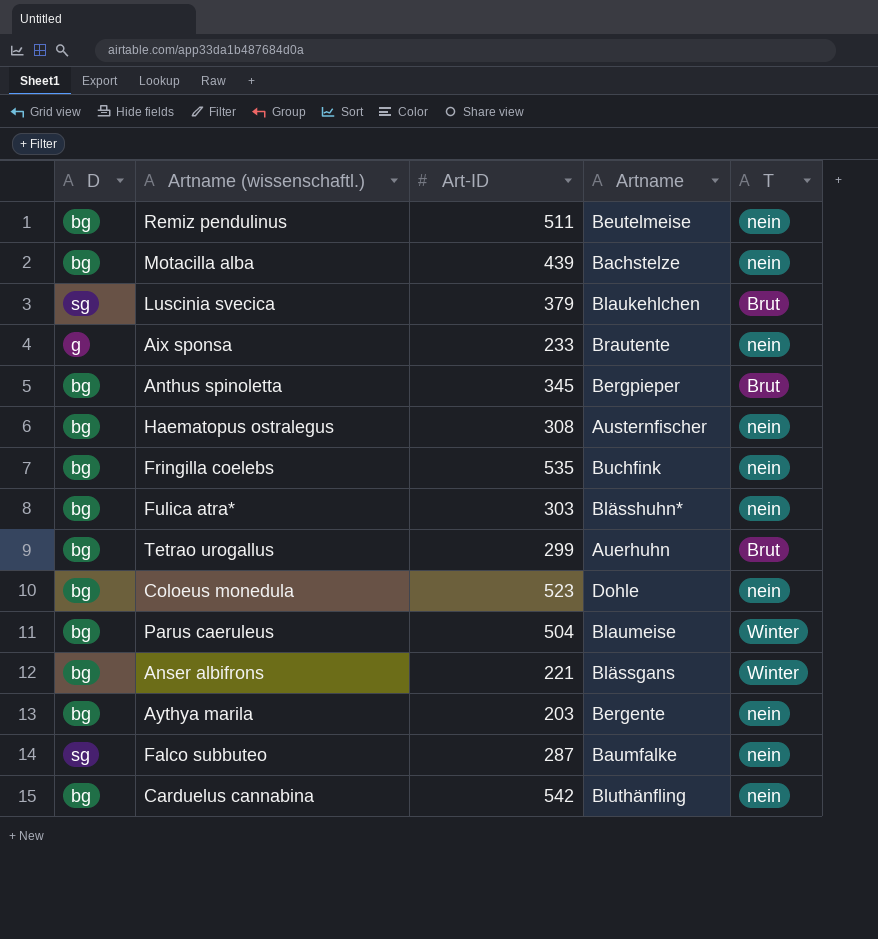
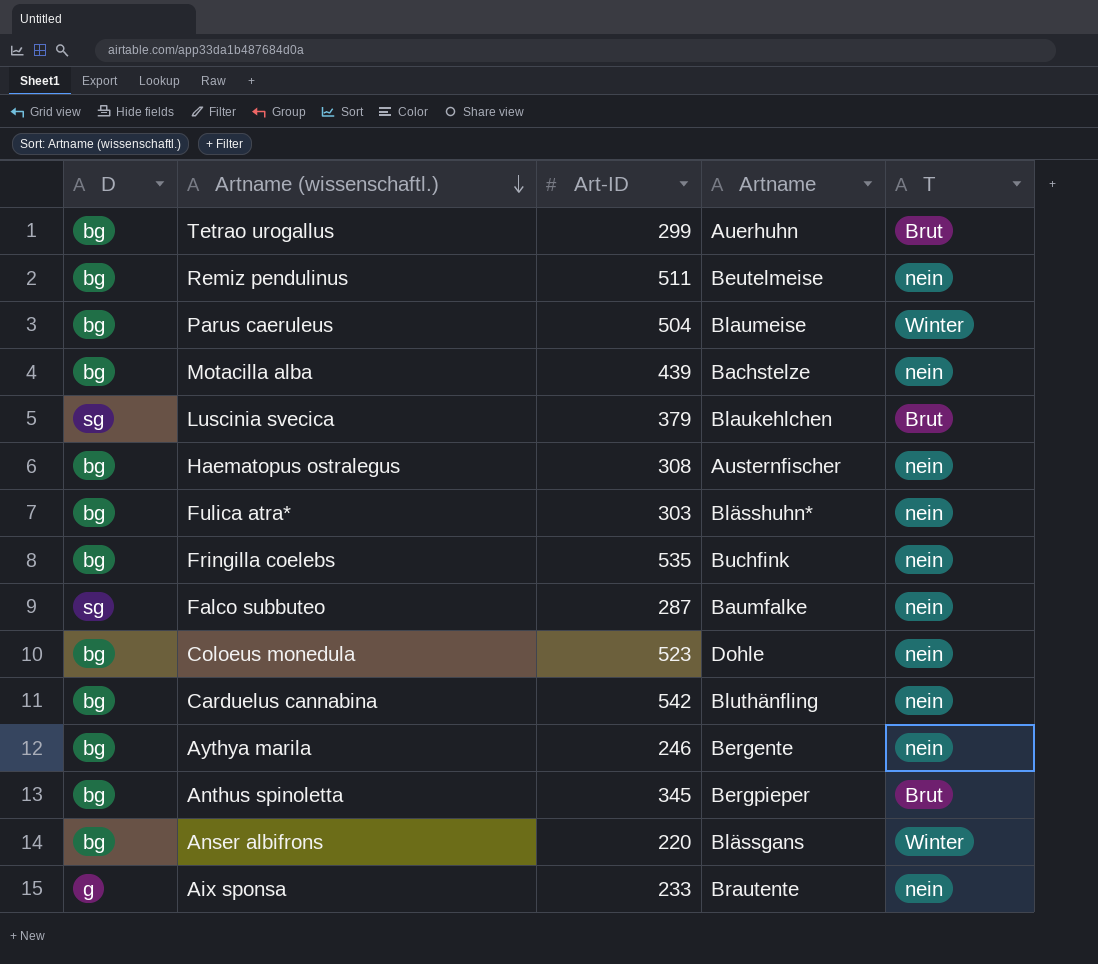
row order: none -> Artname (wissenschaftl.) descending
Aythya marila | Art-ID: 203 -> 246
Anser albifrons | Art-ID: 221 -> 220

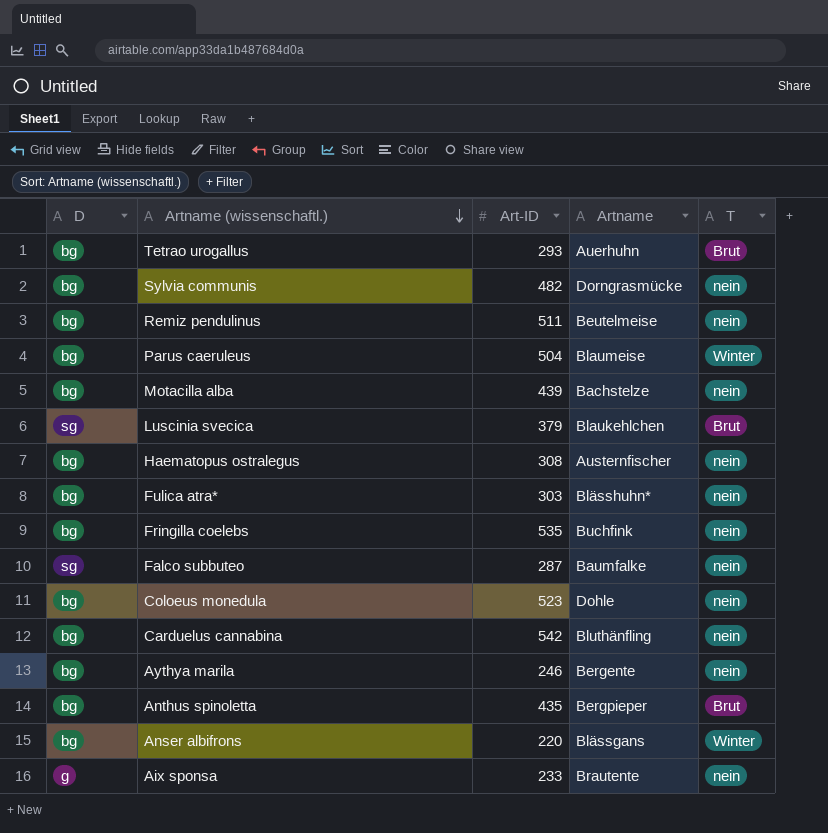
Tetrao urogallus | Art-ID: 299 -> 293
row Sylvia communis: none -> bg | 482 | Dorngrasmücke | nein
Anthus spinoletta | Art-ID: 345 -> 435

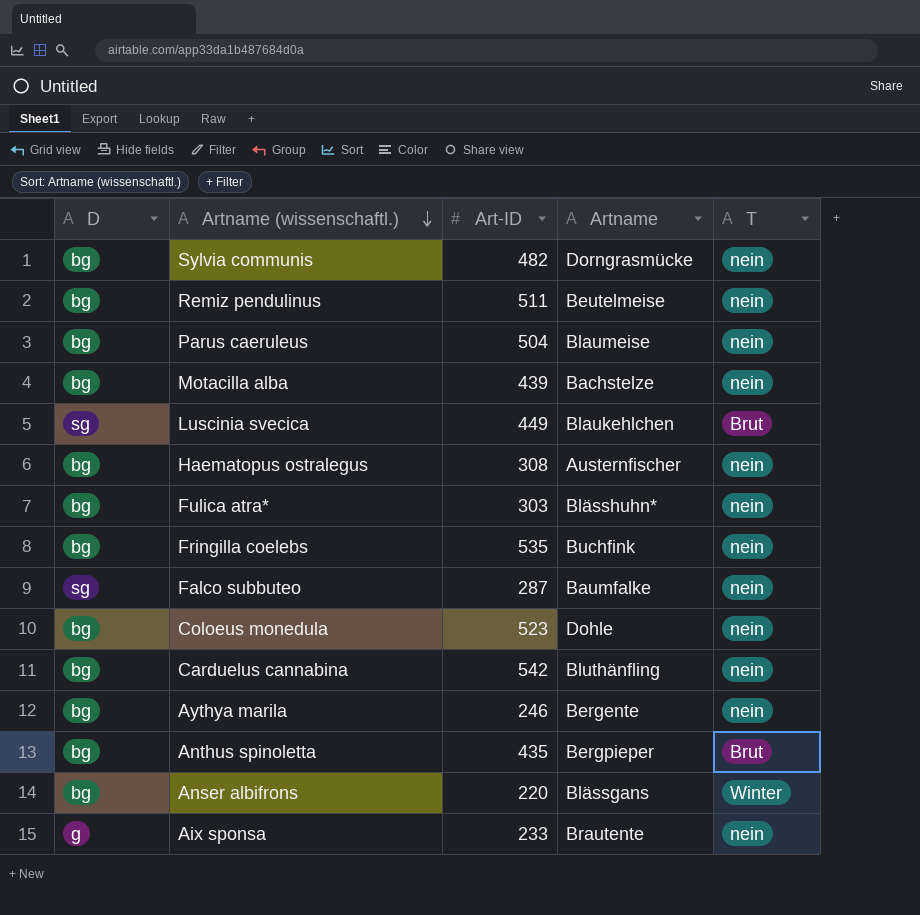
row Tetrao urogallus: bg | 293 | Auerhuhn | Brut -> none
Parus caeruleus | T: Winter -> nein
Luscinia svecica | Art-ID: 379 -> 449

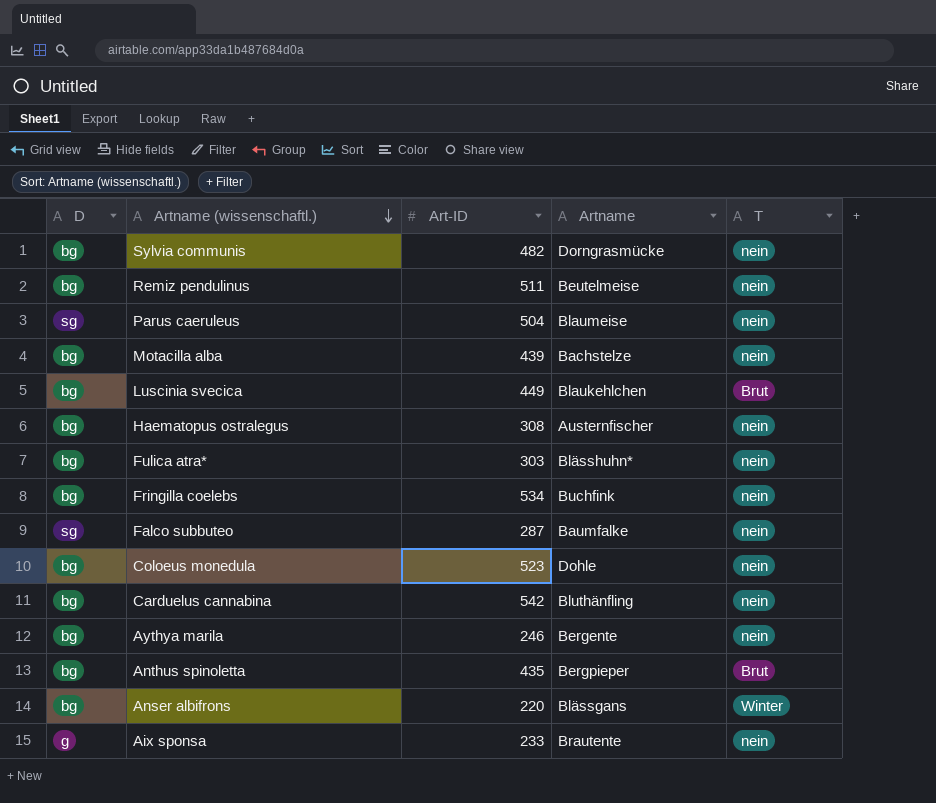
Parus caeruleus | D: bg -> sg
Luscinia svecica | D: sg -> bg
Fringilla coelebs | Art-ID: 535 -> 534

